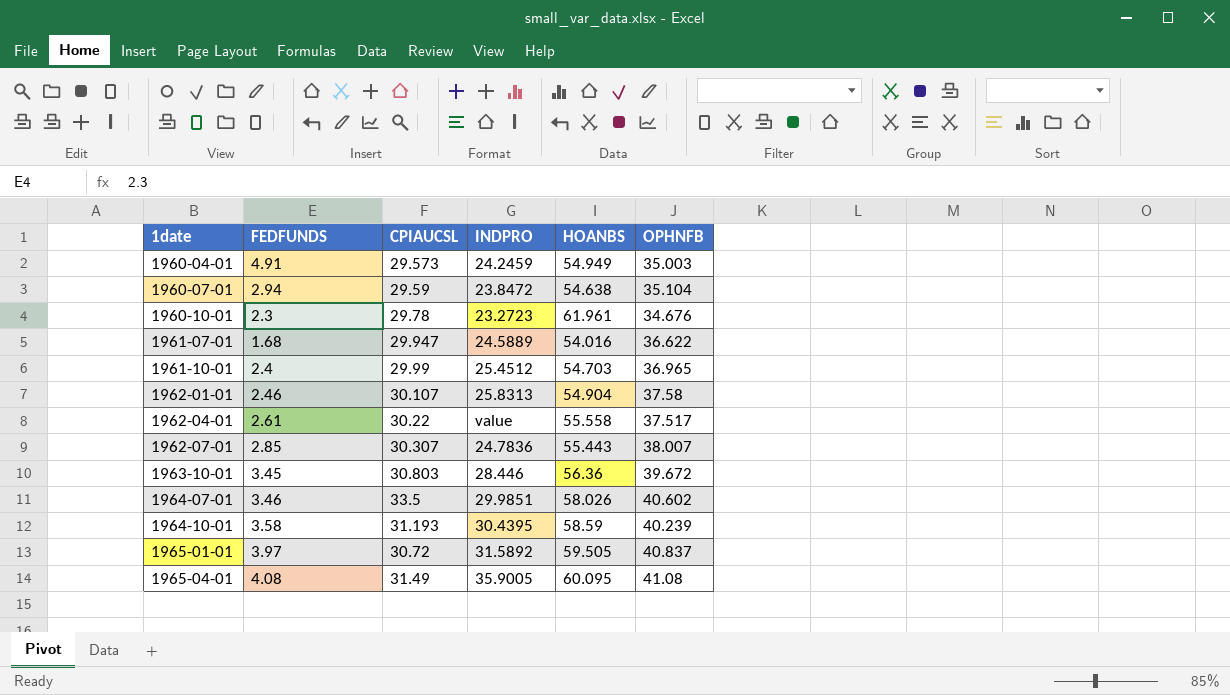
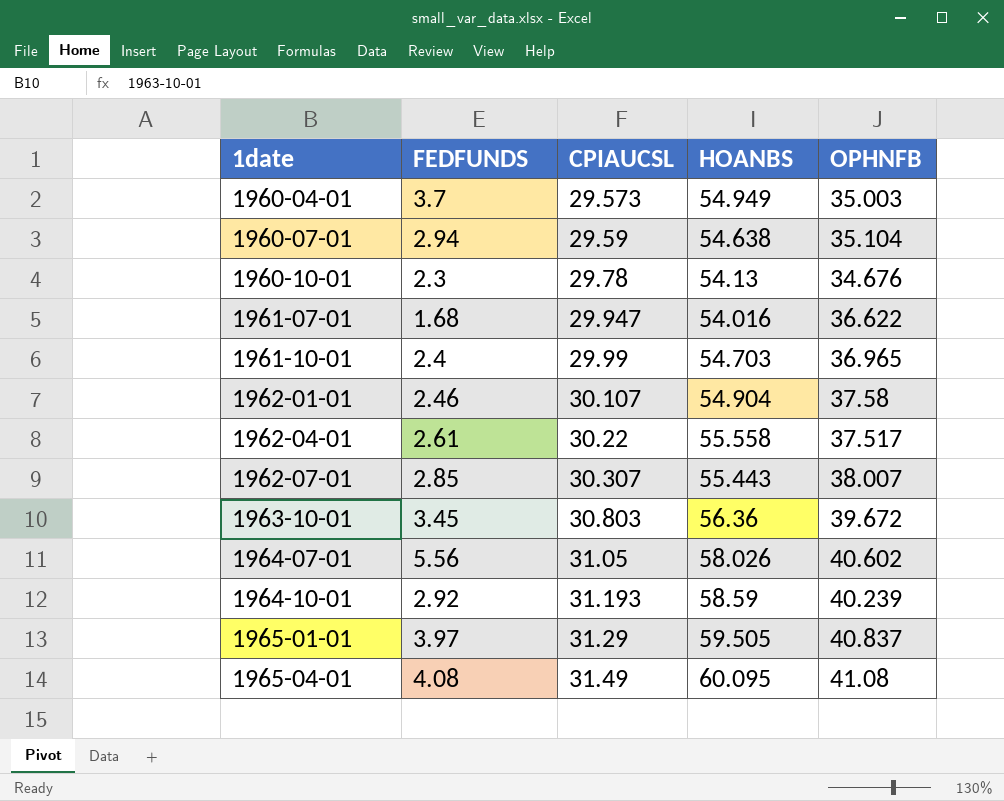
column INDPRO | position: 4 -> none
1960-04-01 | FEDFUNDS: 4.91 -> 3.7
1960-10-01 | HOANBS: 61.961 -> 54.13
1964-07-01 | FEDFUNDS: 3.46 -> 5.56
1964-07-01 | CPIAUCSL: 33.5 -> 31.05
1964-10-01 | FEDFUNDS: 3.58 -> 2.92
1965-01-01 | CPIAUCSL: 30.72 -> 31.29

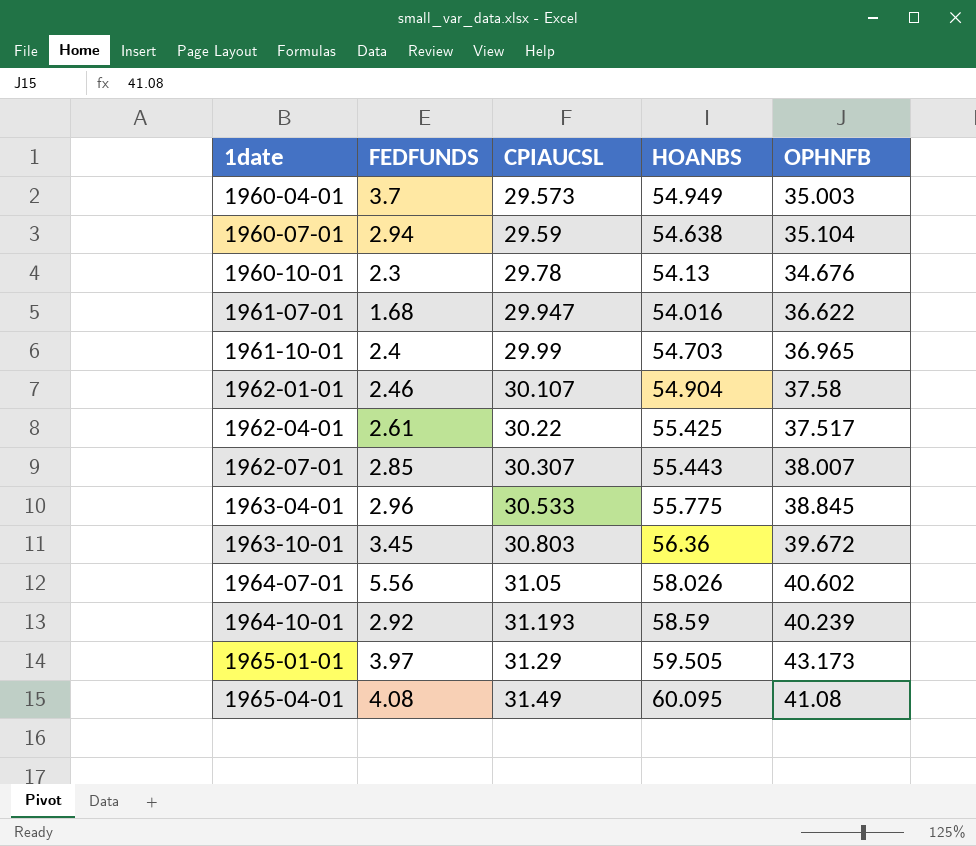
1962-04-01 | HOANBS: 55.558 -> 55.425
row 1963-04-01: none -> 2.96 | 30.533 | 55.775 | 38.845
1965-01-01 | OPHNFB: 40.837 -> 43.173

